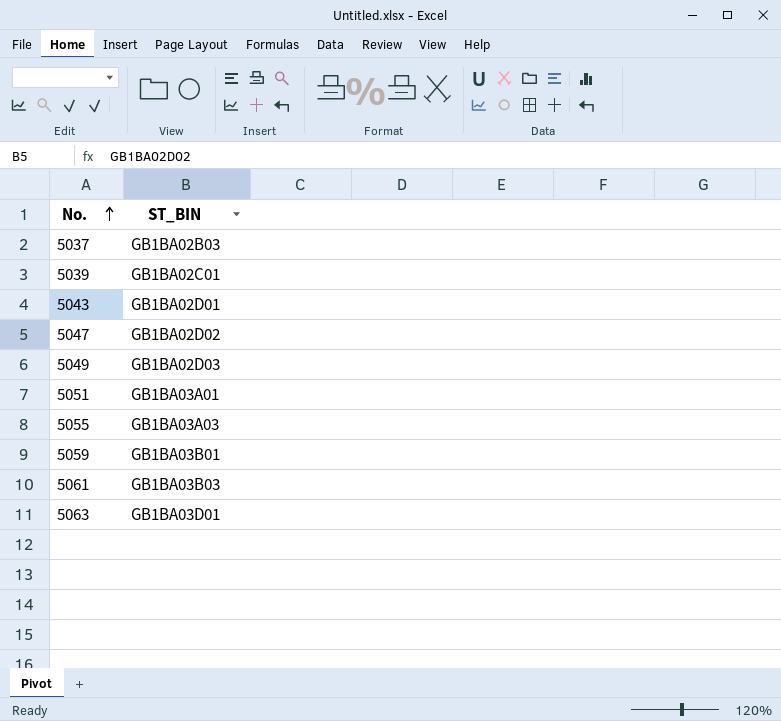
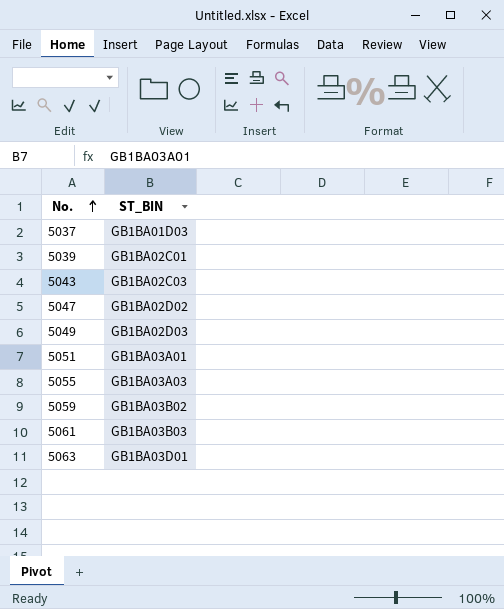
5037 | ST_BIN: GB1BA02B03 -> GB1BA01D03
5043 | ST_BIN: GB1BA02D01 -> GB1BA02C03
5059 | ST_BIN: GB1BA03B01 -> GB1BA03B02

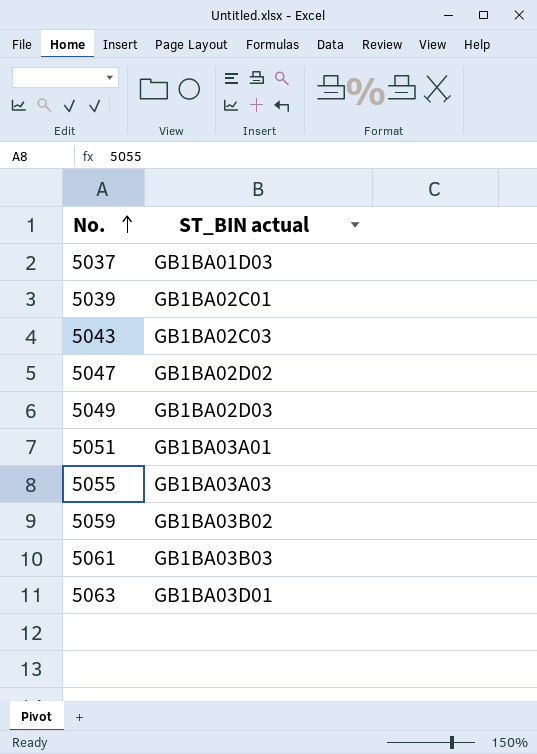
column name: ST_BIN -> ST_BIN actual

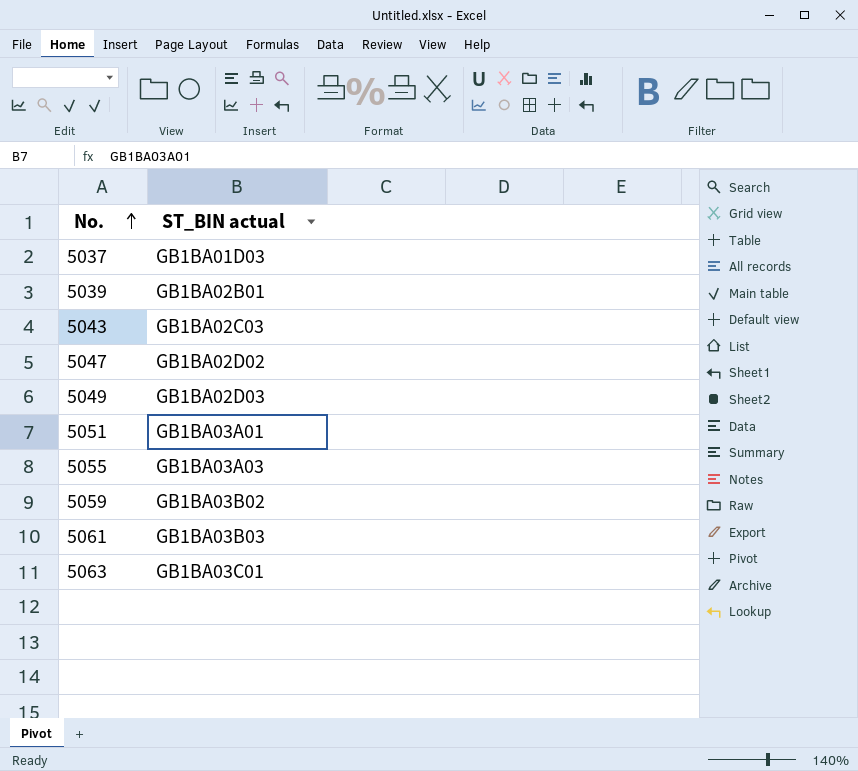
5039 | ST_BIN actual: GB1BA02C01 -> GB1BA02B01
5063 | ST_BIN actual: GB1BA03D01 -> GB1BA03C01

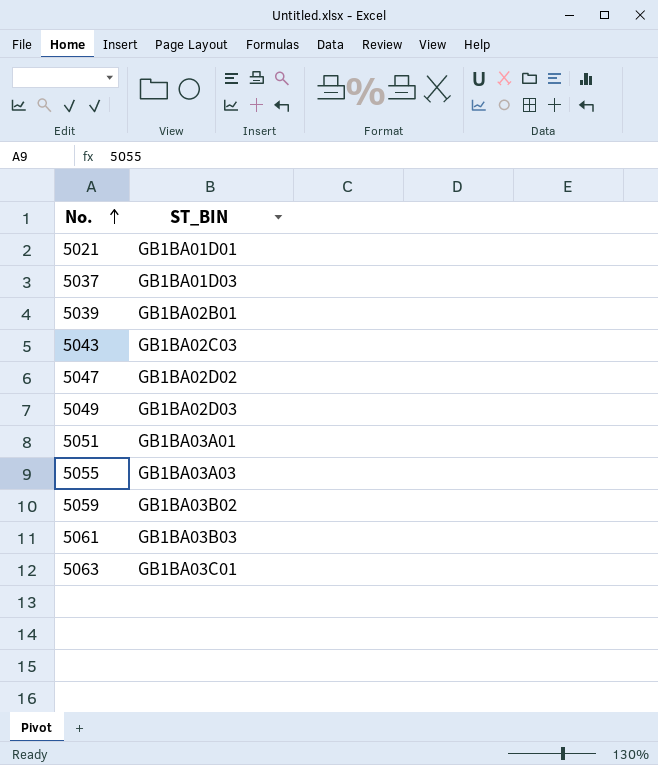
column name: ST_BIN actual -> ST_BIN
row 5021: none -> GB1BA01D01

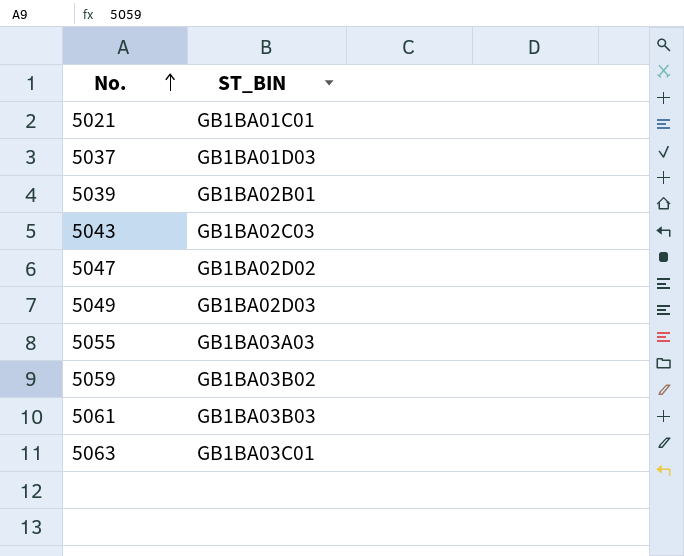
row 5051: GB1BA03A01 -> none
5021 | ST_BIN: GB1BA01D01 -> GB1BA01C01

